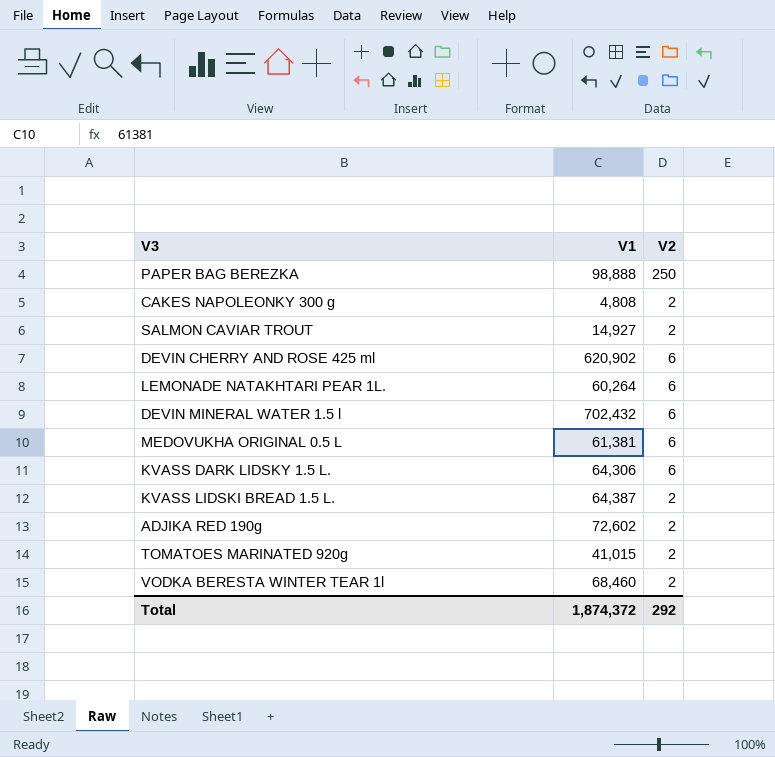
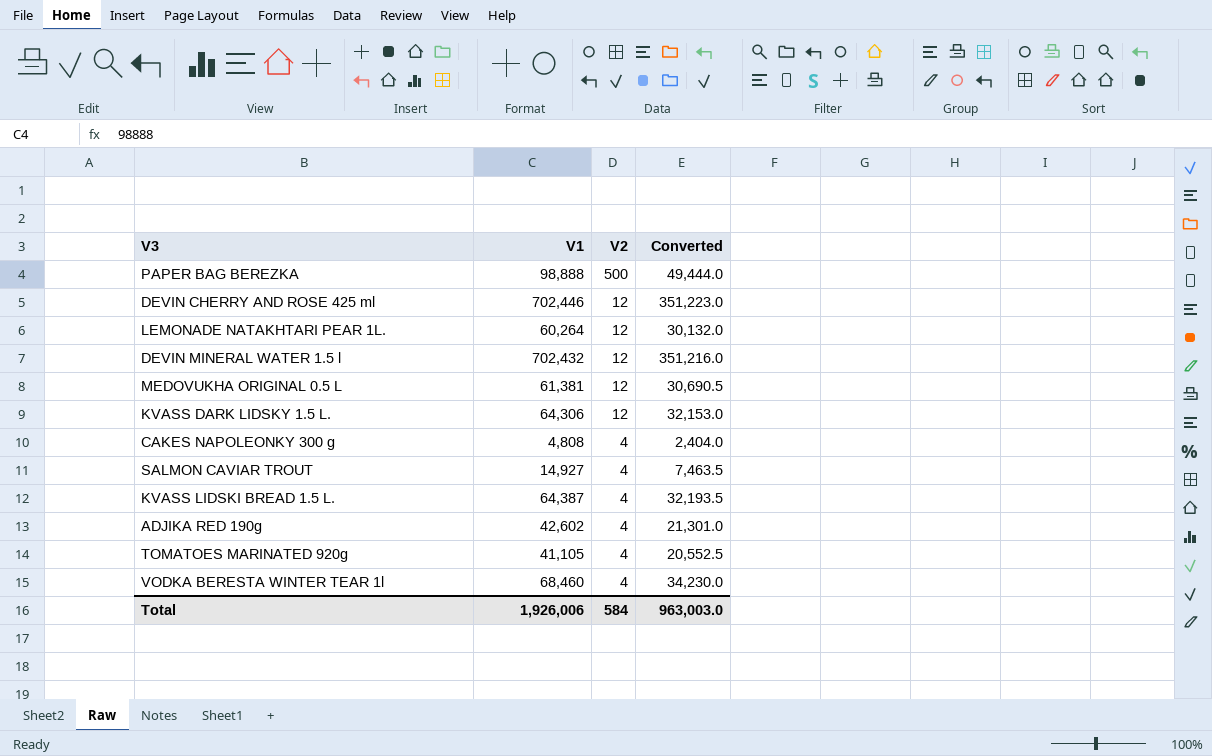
row order: none -> V2 descending
column Converted | formula: none -> [V1] * 0.5
PAPER BAG BEREZKA | V2: 250 -> 500
DEVIN CHERRY AND ROSE 425 ml | V1: 620,902 -> 702,446
DEVIN CHERRY AND ROSE 425 ml | V2: 6 -> 12
LEMONADE NATAKHTARI PEAR 1L. | V2: 6 -> 12
DEVIN MINERAL WATER 1.5 l | V2: 6 -> 12
MEDOVUKHA ORIGINAL 0.5 L | V2: 6 -> 12
KVASS DARK LIDSKY 1.5 L. | V2: 6 -> 12
CAKES NAPOLEONKY 300 g | V2: 2 -> 4
SALMON CAVIAR TROUT | V2: 2 -> 4
KVASS LIDSKI BREAD 1.5 L. | V2: 2 -> 4
ADJIKA RED 190g | V1: 72,602 -> 42,602
ADJIKA RED 190g | V2: 2 -> 4
TOMATOES MARINATED 920g | V1: 41,015 -> 41,105
TOMATOES MARINATED 920g | V2: 2 -> 4
VODKA BERESTA WINTER TEAR 1l | V2: 2 -> 4
Total | V1: 1,874,372 -> 1,926,006
Total | V2: 292 -> 584

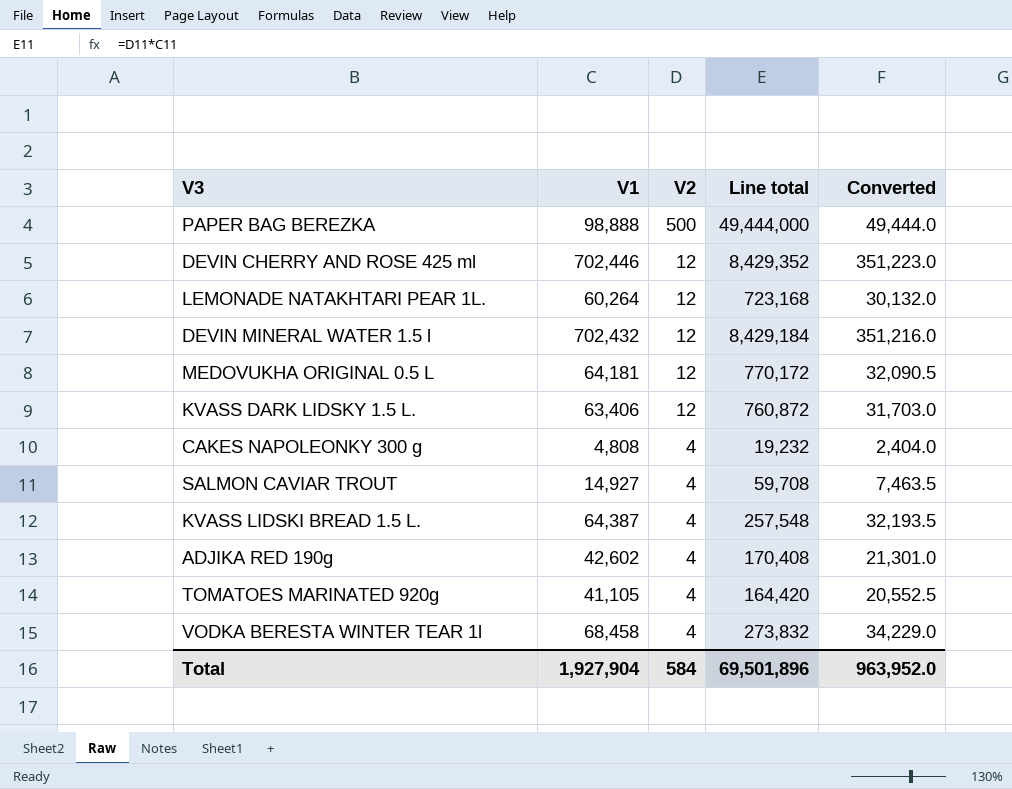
column Line total | formula: none -> [V1] * [V2]
MEDOVUKHA ORIGINAL 0.5 L | V1: 61,381 -> 64,181
MEDOVUKHA ORIGINAL 0.5 L | Converted: 30,690.5 -> 32,090.5
KVASS DARK LIDSKY 1.5 L. | V1: 64,306 -> 63,406
KVASS DARK LIDSKY 1.5 L. | Converted: 32,153.0 -> 31,703.0
VODKA BERESTA WINTER TEAR 1l | V1: 68,460 -> 68,458
VODKA BERESTA WINTER TEAR 1l | Converted: 34,230.0 -> 34,229.0
Total | V1: 1,926,006 -> 1,927,904
Total | Converted: 963,003.0 -> 963,952.0

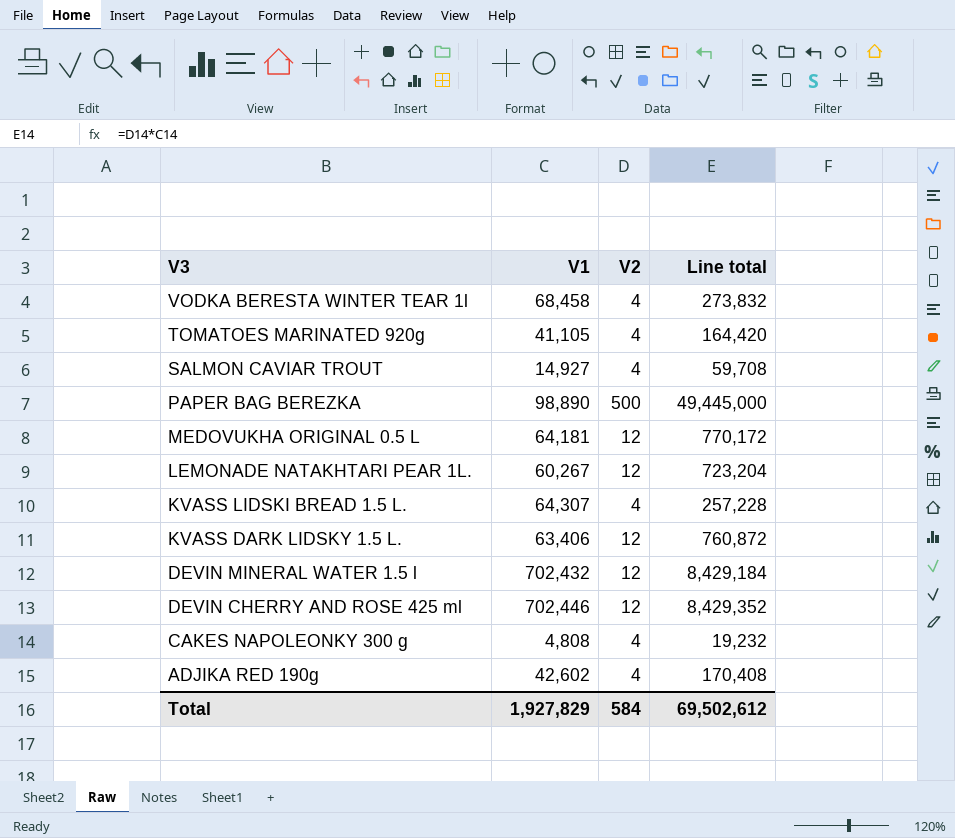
row order: V2 descending -> V3 descending
column Converted | formula: [V1] * 0.5 -> none
PAPER BAG BEREZKA | V1: 98,888 -> 98,890
PAPER BAG BEREZKA | Line total: 49,444,000 -> 49,445,000
LEMONADE NATAKHTARI PEAR 1L. | V1: 60,264 -> 60,267
LEMONADE NATAKHTARI PEAR 1L. | Line total: 723,168 -> 723,204
KVASS LIDSKI BREAD 1.5 L. | V1: 64,387 -> 64,307
KVASS LIDSKI BREAD 1.5 L. | Line total: 257,548 -> 257,228
Total | V1: 1,927,904 -> 1,927,829
Total | Line total: 69,501,896 -> 69,502,612

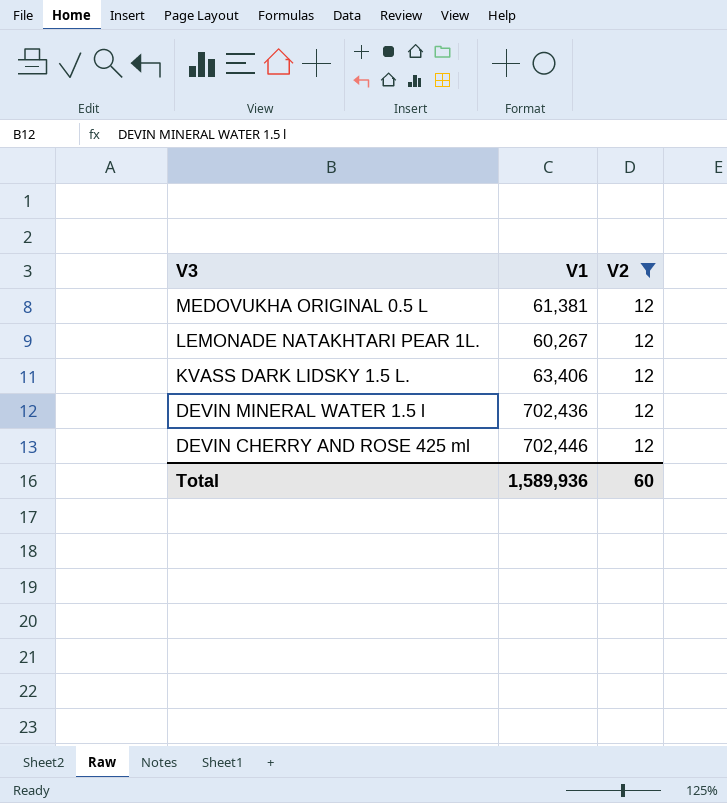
filter: none -> V2 = 12
column Line total | formula: [V1] * [V2] -> none
MEDOVUKHA ORIGINAL 0.5 L | V1: 64,181 -> 61,381
DEVIN MINERAL WATER 1.5 l | V1: 702,432 -> 702,436
Total | V1: 1,927,829 -> 1,589,936
Total | V2: 584 -> 60

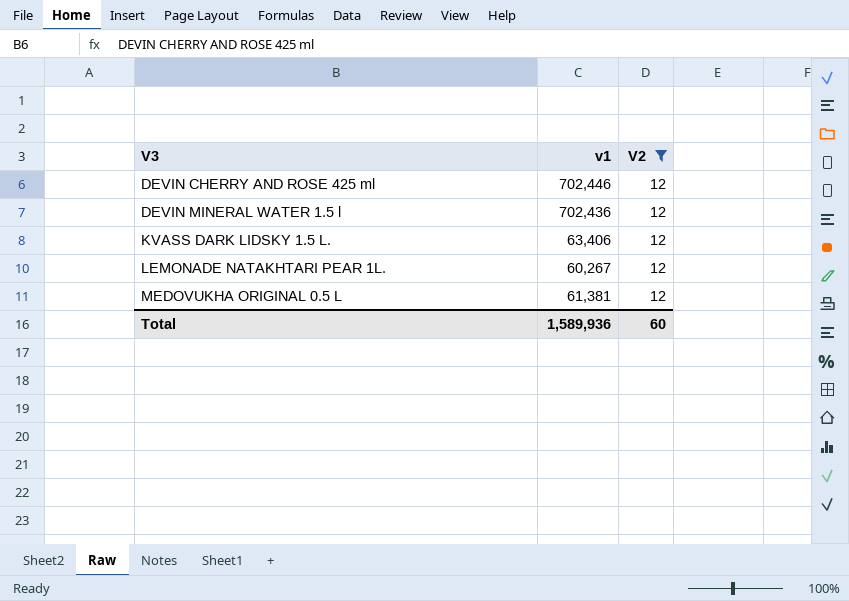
row order: V3 descending -> V3 ascending
column name: V1 -> v1

